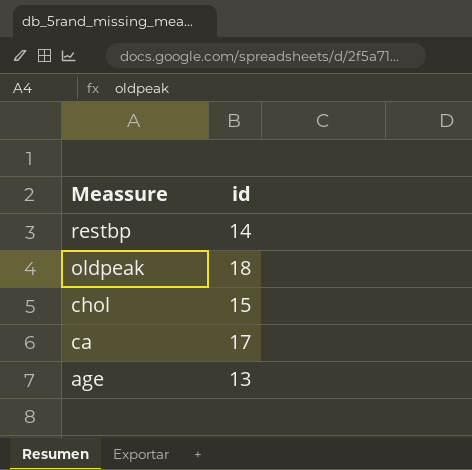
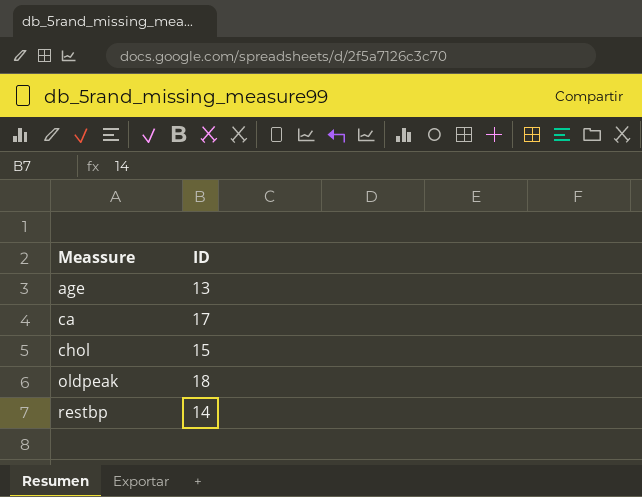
row order: Meassure descending -> Meassure ascending
column name: id -> ID

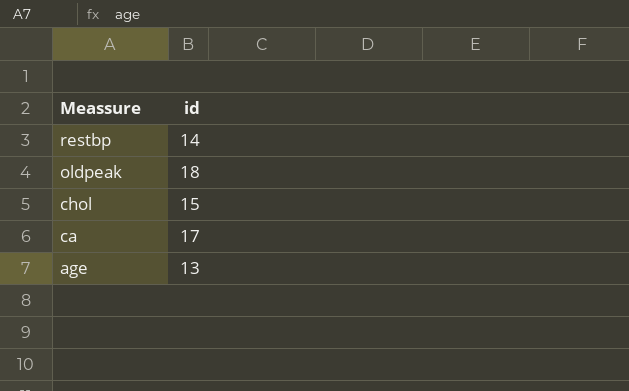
row order: Meassure ascending -> Meassure descending
column name: ID -> id

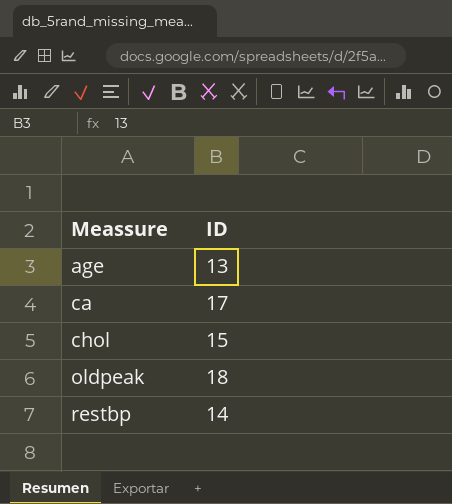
row order: Meassure descending -> Meassure ascending
column name: id -> ID

